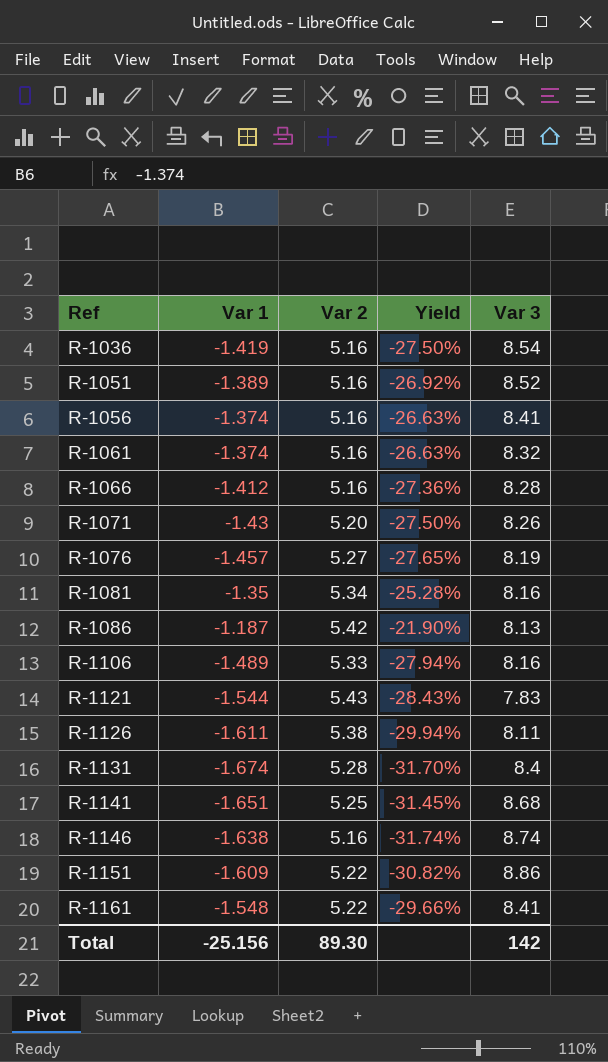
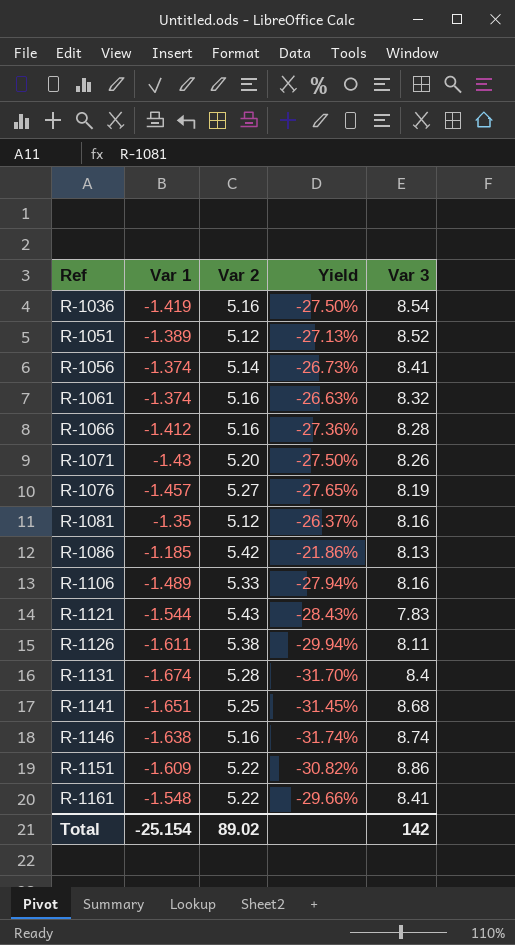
R-1051 | Var 2: 5.16 -> 5.12
R-1051 | Yield: -26.92% -> -27.13%
R-1056 | Var 2: 5.16 -> 5.14
R-1056 | Yield: -26.63% -> -26.73%
R-1081 | Var 2: 5.34 -> 5.12
R-1081 | Yield: -25.28% -> -26.37%
R-1086 | Var 1: -1.187 -> -1.185
R-1086 | Yield: -21.90% -> -21.86%
Total | Var 1: -25.156 -> -25.154
Total | Var 2: 89.30 -> 89.02

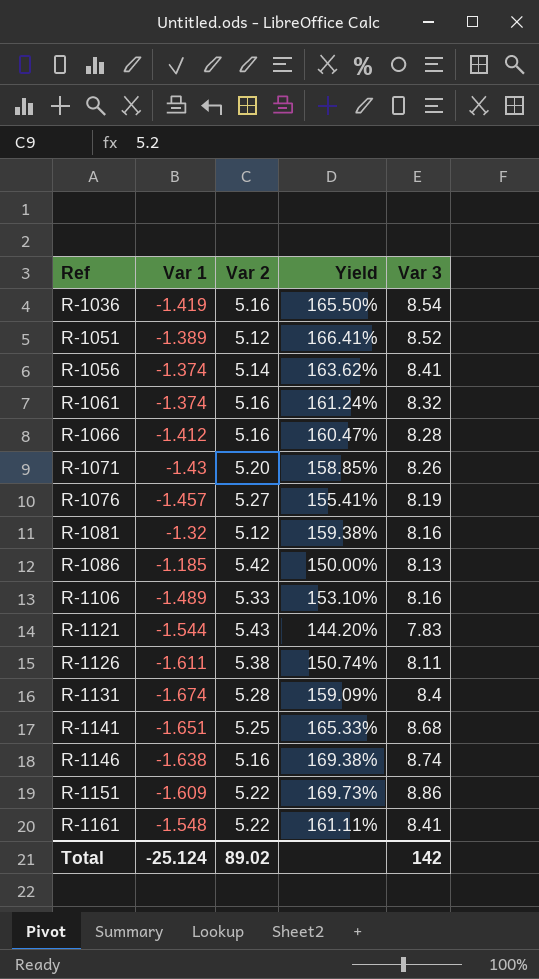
column Yield | formula: [Var 1] / [Var 2] -> [Var 3] / [Var 2]
R-1081 | Var 1: -1.35 -> -1.32
Total | Var 1: -25.154 -> -25.124

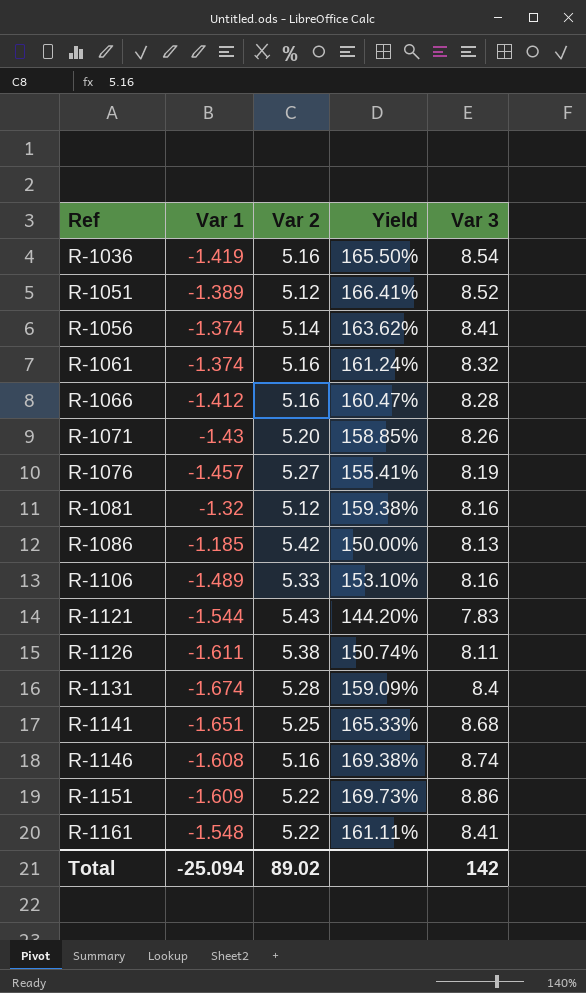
R-1146 | Var 1: -1.638 -> -1.608
Total | Var 1: -25.124 -> -25.094

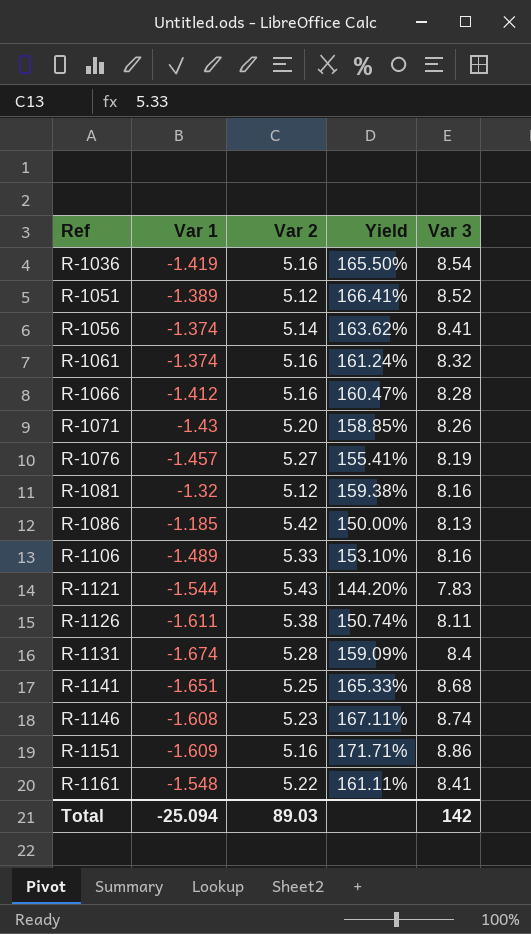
R-1146 | Var 2: 5.16 -> 5.23
R-1146 | Yield: 169.38% -> 167.11%
R-1151 | Var 2: 5.22 -> 5.16
R-1151 | Yield: 169.73% -> 171.71%
Total | Var 2: 89.02 -> 89.03

